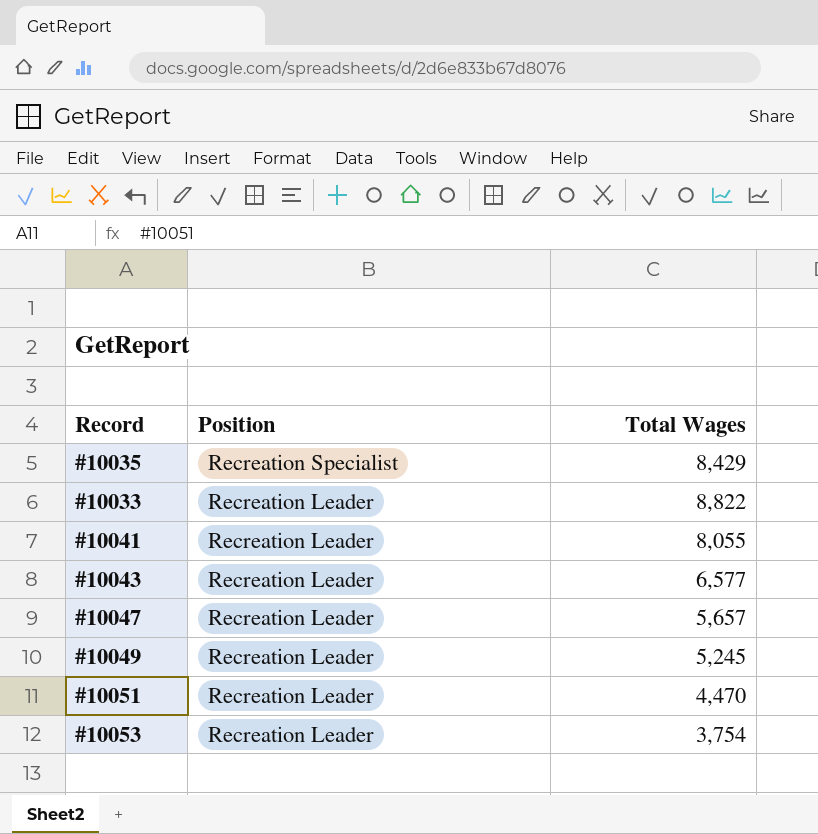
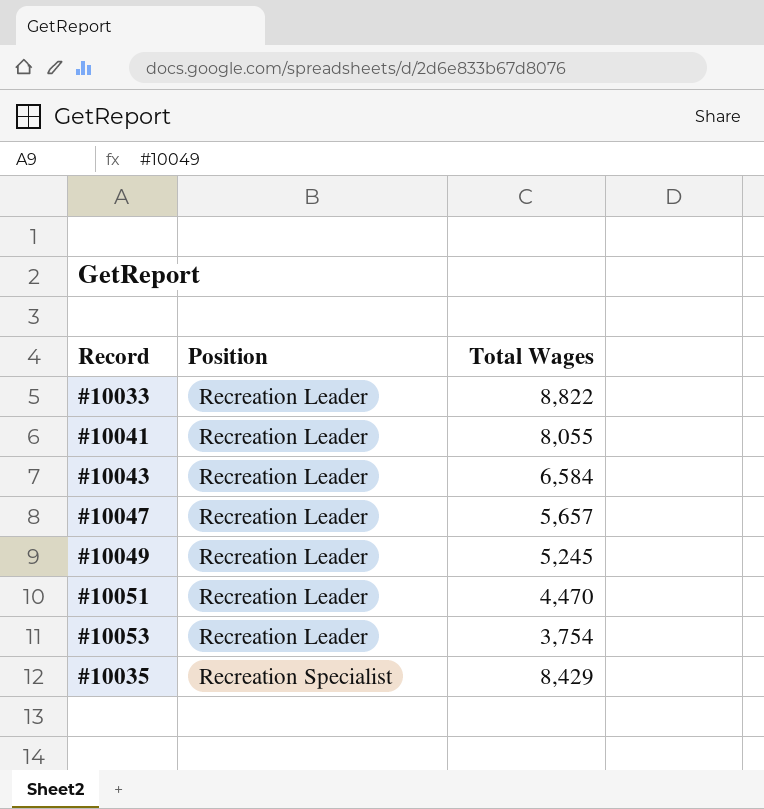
row order: Position descending -> Position ascending
#10043 | Total Wages: 6,577 -> 6,584

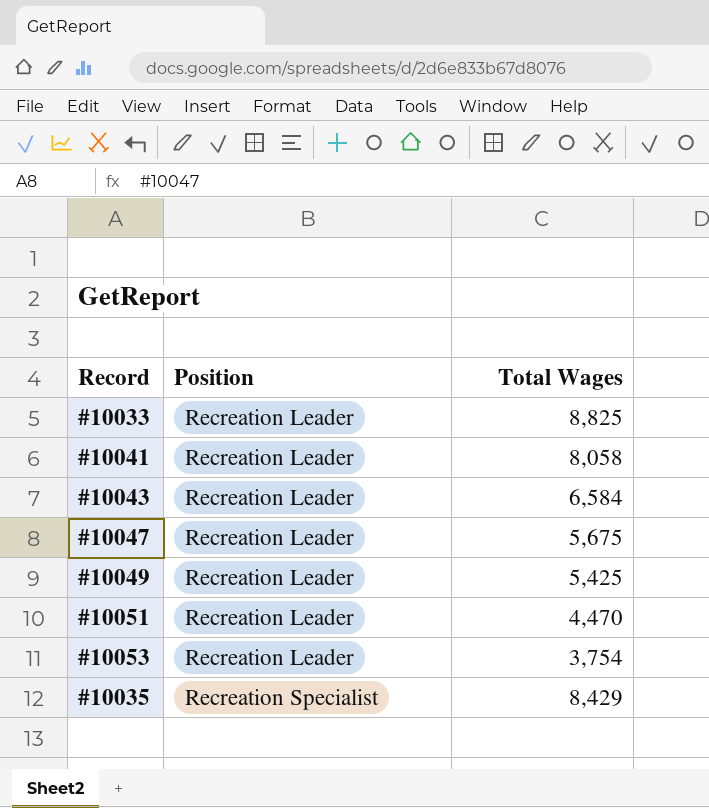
#10033 | Total Wages: 8,822 -> 8,825
#10041 | Total Wages: 8,055 -> 8,058
#10047 | Total Wages: 5,657 -> 5,675
#10049 | Total Wages: 5,245 -> 5,425

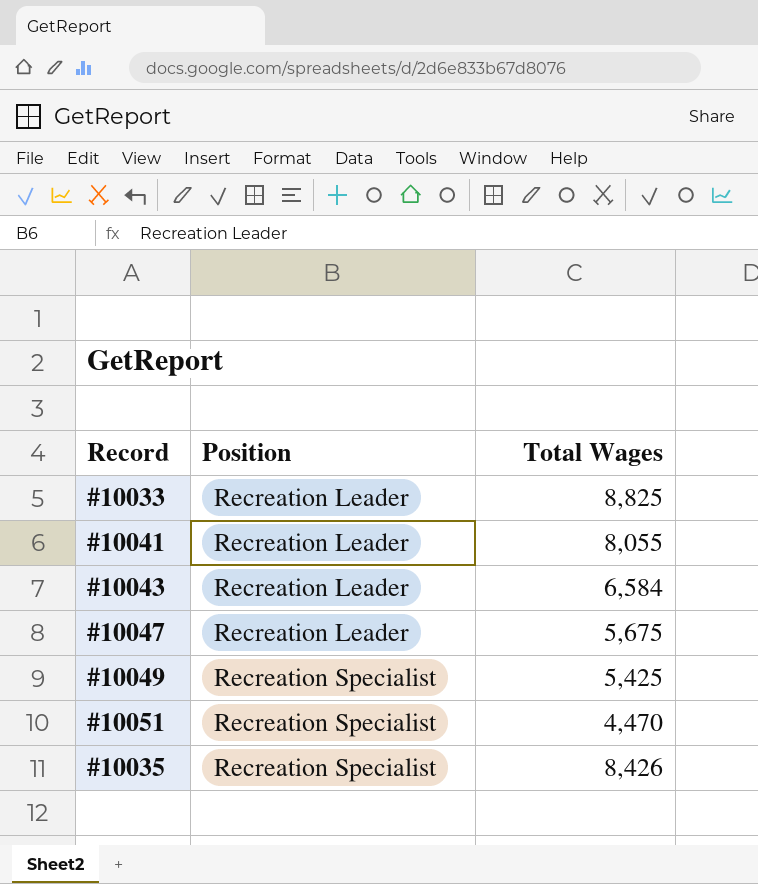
row #10053: Recreation Leader | 3,754 -> none
#10041 | Total Wages: 8,058 -> 8,055
#10049 | Position: Recreation Leader -> Recreation Specialist
#10051 | Position: Recreation Leader -> Recreation Specialist
#10035 | Total Wages: 8,429 -> 8,426

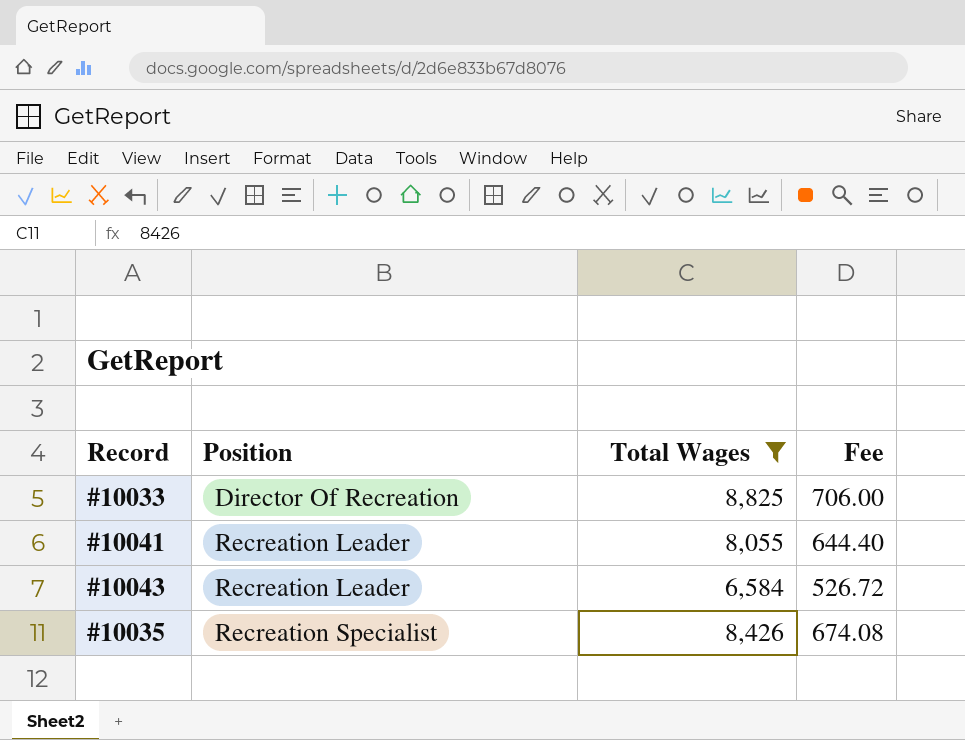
filter: none -> Total Wages >= 6,584
column Fee | formula: none -> [Total Wages] * 0.08
#10033 | Position: Recreation Leader -> Director Of Recreation

